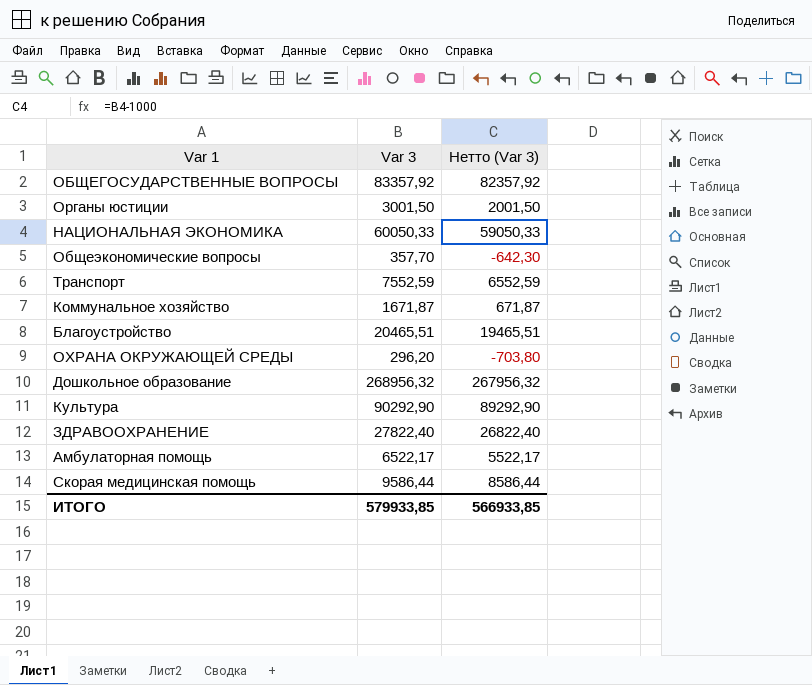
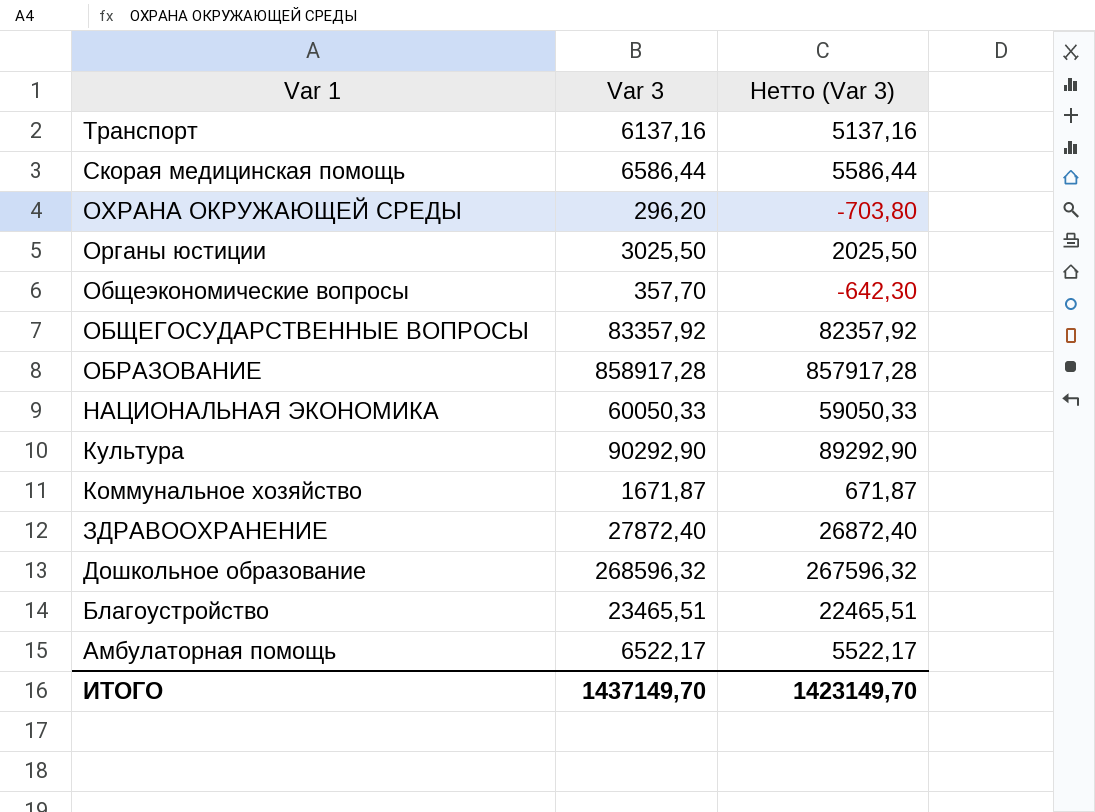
row order: none -> Var 1 descending
Транспорт | Var 3: 7552,59 -> 6137,16
Транспорт | Нетто (Var 3): 6552,59 -> 5137,16
Скорая медицинская помощь | Var 3: 9586,44 -> 6586,44
Скорая медицинская помощь | Нетто (Var 3): 8586,44 -> 5586,44
Органы юстиции | Var 3: 3001,50 -> 3025,50
Органы юстиции | Нетто (Var 3): 2001,50 -> 2025,50
row ОБРАЗОВАНИЕ: none -> 858917,28 | 857917,28
ЗДРАВООХРАНЕНИЕ | Var 3: 27822,40 -> 27872,40
ЗДРАВООХРАНЕНИЕ | Нетто (Var 3): 26822,40 -> 26872,40
Дошкольное образование | Var 3: 268956,32 -> 268596,32
Дошкольное образование | Нетто (Var 3): 267956,32 -> 267596,32
Благоустройство | Var 3: 20465,51 -> 23465,51
Благоустройство | Нетто (Var 3): 19465,51 -> 22465,51
ИТОГО | Var 3: 579933,85 -> 1437149,70
ИТОГО | Нетто (Var 3): 566933,85 -> 1423149,70

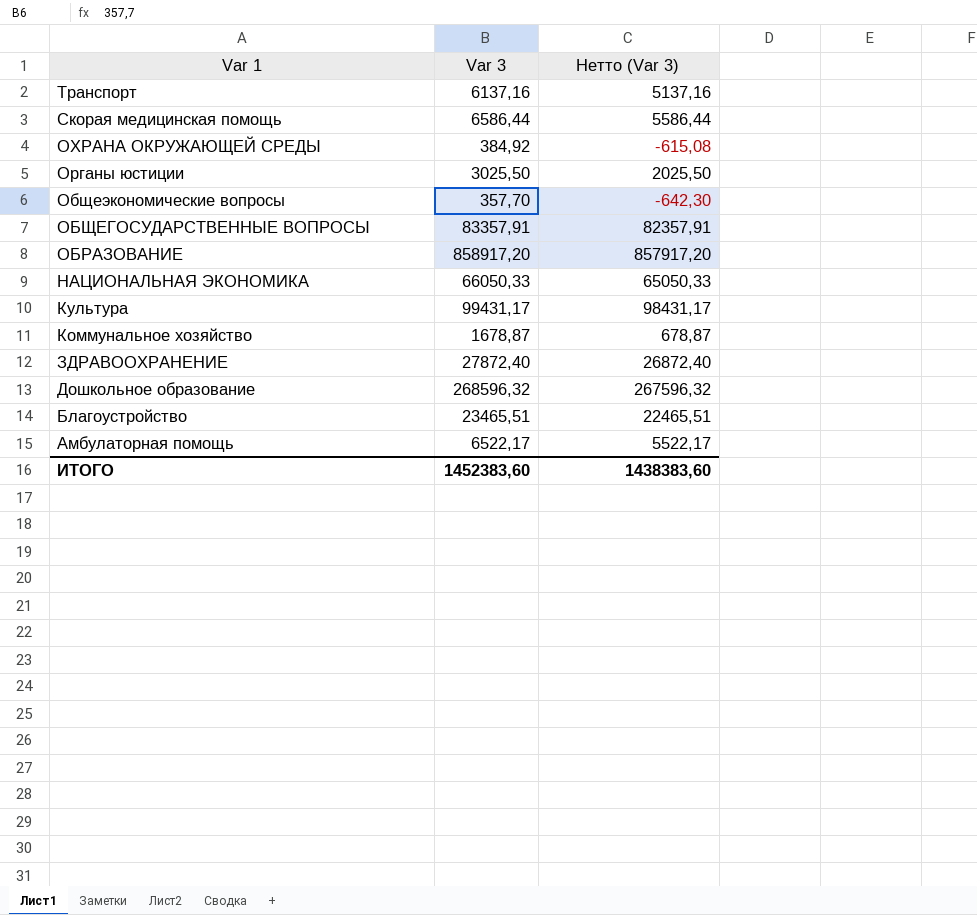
ОХРАНА ОКРУЖАЮЩЕЙ СРЕДЫ | Var 3: 296,20 -> 384,92
ОХРАНА ОКРУЖАЮЩЕЙ СРЕДЫ | Нетто (Var 3): -703,80 -> -615,08
ОБЩЕГОСУДАРСТВЕННЫЕ ВОПРОСЫ | Var 3: 83357,92 -> 83357,91
ОБЩЕГОСУДАРСТВЕННЫЕ ВОПРОСЫ | Нетто (Var 3): 82357,92 -> 82357,91
ОБРАЗОВАНИЕ | Var 3: 858917,28 -> 858917,20
ОБРАЗОВАНИЕ | Нетто (Var 3): 857917,28 -> 857917,20
НАЦИОНАЛЬНАЯ ЭКОНОМИКА | Var 3: 60050,33 -> 66050,33
НАЦИОНАЛЬНАЯ ЭКОНОМИКА | Нетто (Var 3): 59050,33 -> 65050,33
Культура | Var 3: 90292,90 -> 99431,17
Культура | Нетто (Var 3): 89292,90 -> 98431,17
Коммунальное хозяйство | Var 3: 1671,87 -> 1678,87
Коммунальное хозяйство | Нетто (Var 3): 671,87 -> 678,87
ИТОГО | Var 3: 1437149,70 -> 1452383,60
ИТОГО | Нетто (Var 3): 1423149,70 -> 1438383,60

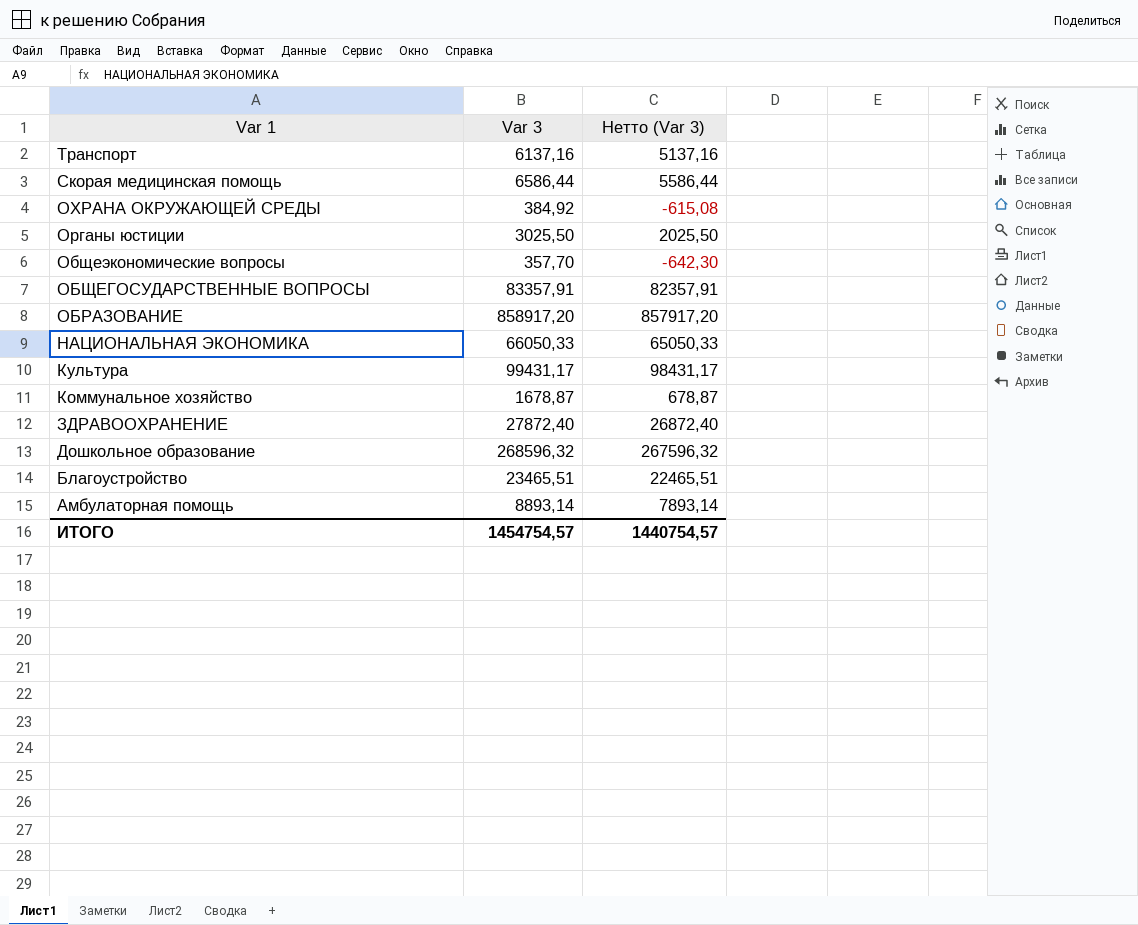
Амбулаторная помощь | Var 3: 6522,17 -> 8893,14
Амбулаторная помощь | Нетто (Var 3): 5522,17 -> 7893,14
ИТОГО | Var 3: 1452383,60 -> 1454754,57
ИТОГО | Нетто (Var 3): 1438383,60 -> 1440754,57

